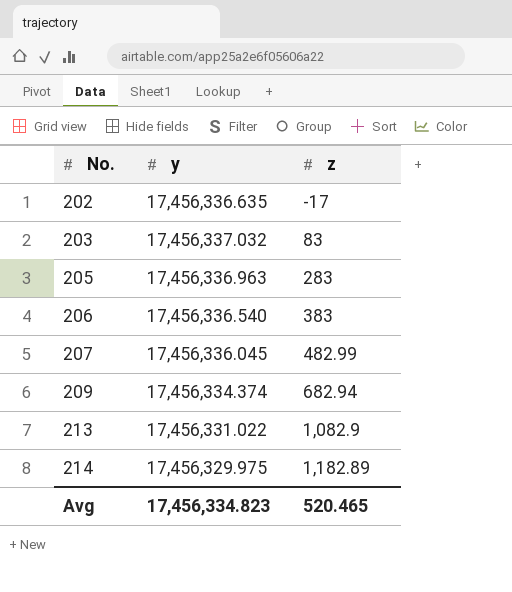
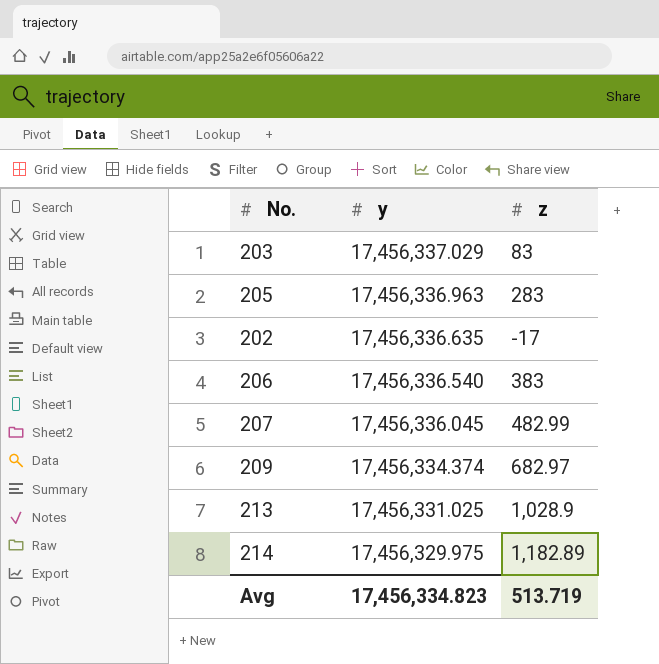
row order: No. ascending -> y descending
203 | y: 17,456,337.032 -> 17,456,337.029
209 | z: 682.94 -> 682.97
213 | y: 17,456,331.022 -> 17,456,331.025
213 | z: 1,082.9 -> 1,028.9
Avg | z: 520.465 -> 513.719

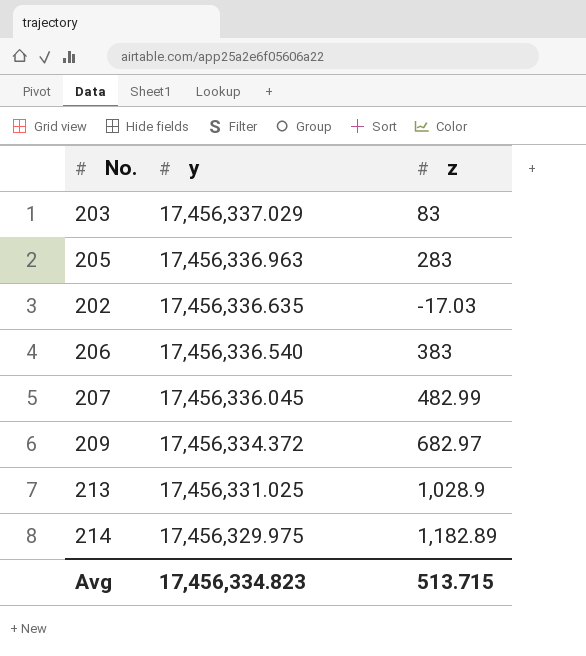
202 | z: -17 -> -17.03
209 | y: 17,456,334.374 -> 17,456,334.372
Avg | z: 513.719 -> 513.715

